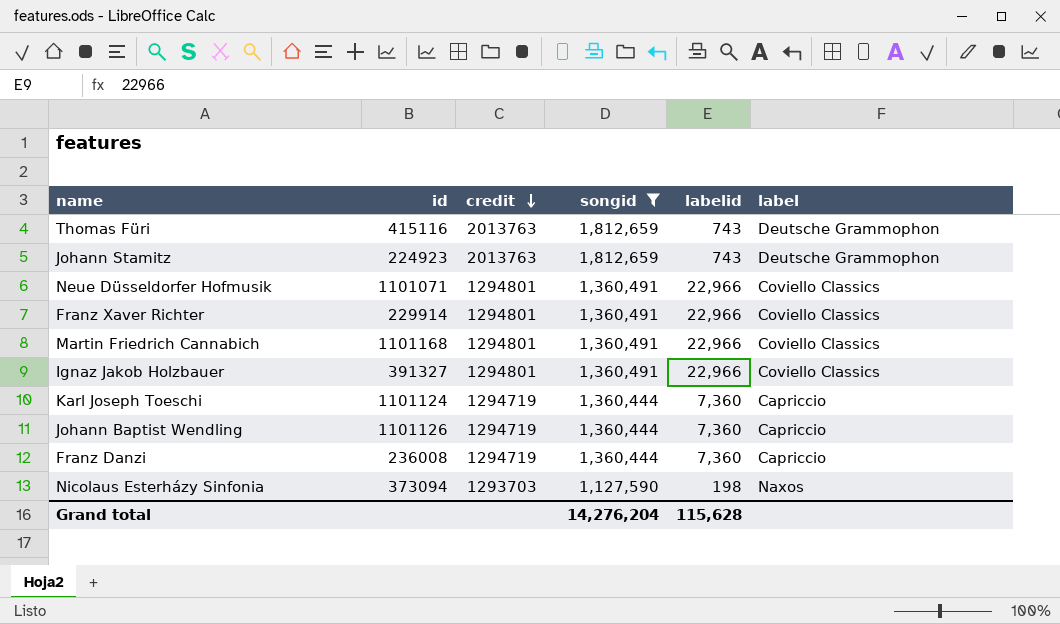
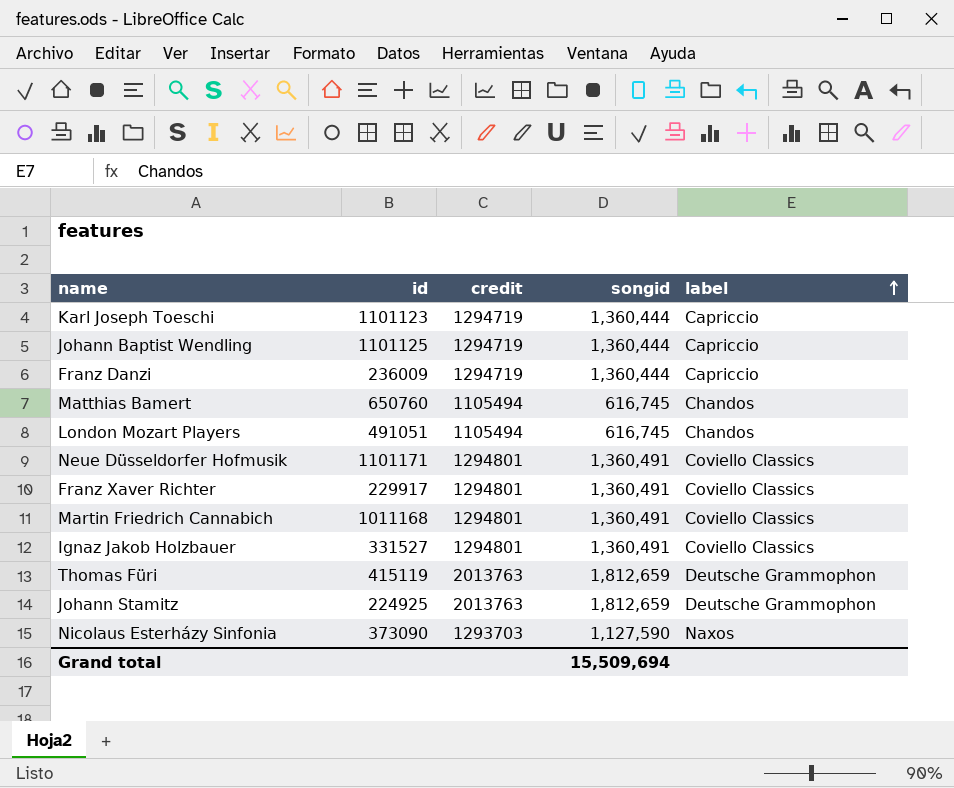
filter: songid != 616,745 -> none
row order: credit descending -> label ascending
column labelid | position: 5 -> none
Karl Joseph Toeschi | id: 1101124 -> 1101123
Johann Baptist Wendling | id: 1101126 -> 1101125
Franz Danzi | id: 236008 -> 236009
Neue Düsseldorfer Hofmusik | id: 1101071 -> 1101171
Franz Xaver Richter | id: 229914 -> 229917
Martin Friedrich Cannabich | id: 1101168 -> 1011168
Ignaz Jakob Holzbauer | id: 391327 -> 331527
Thomas Füri | id: 415116 -> 415119
Johann Stamitz | id: 224923 -> 224925
Nicolaus Esterházy Sinfonia | id: 373094 -> 373090
Grand total | songid: 14,276,204 -> 15,509,694

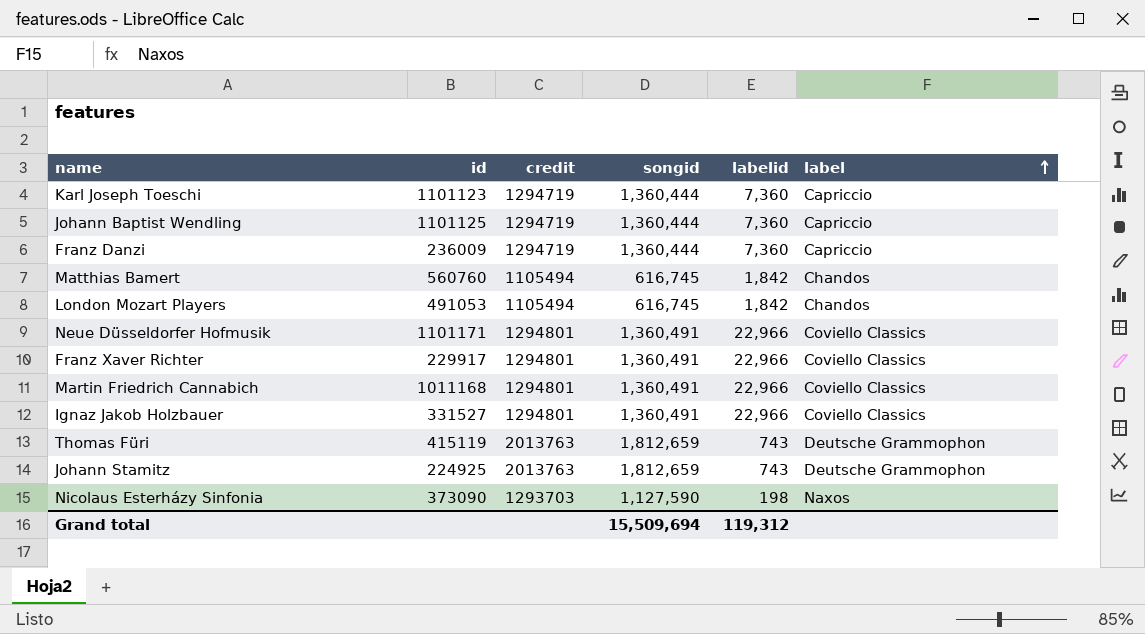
column labelid | position: none -> 5
Matthias Bamert | id: 650760 -> 560760
London Mozart Players | id: 491051 -> 491053

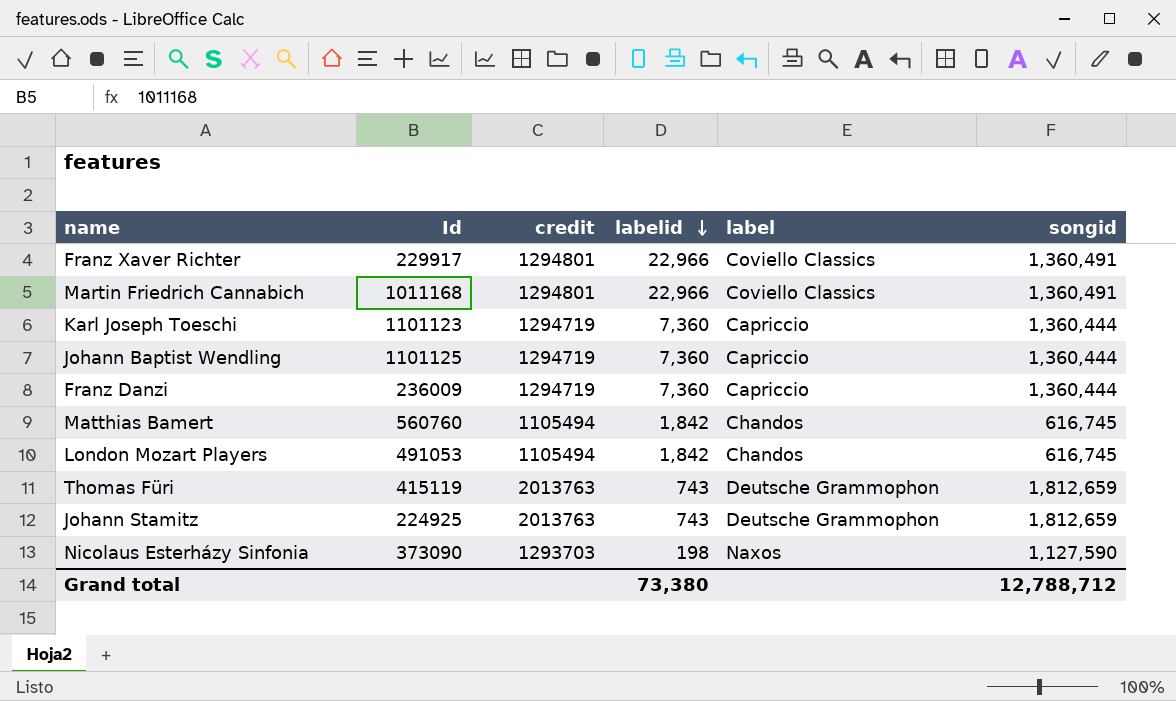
row order: label ascending -> labelid descending
column name: id -> Id
column songid | position: 4 -> 6
row Neue Düsseldorfer Hofmusik: 1101171 | 1294801 | 1,360,491 | 22,966 | Coviello Classics -> none
row Ignaz Jakob Holzbauer: 331527 | 1294801 | 1,360,491 | 22,966 | Coviello Classics -> none
Grand total | labelid: 119,312 -> 73,380
Grand total | songid: 15,509,694 -> 12,788,712

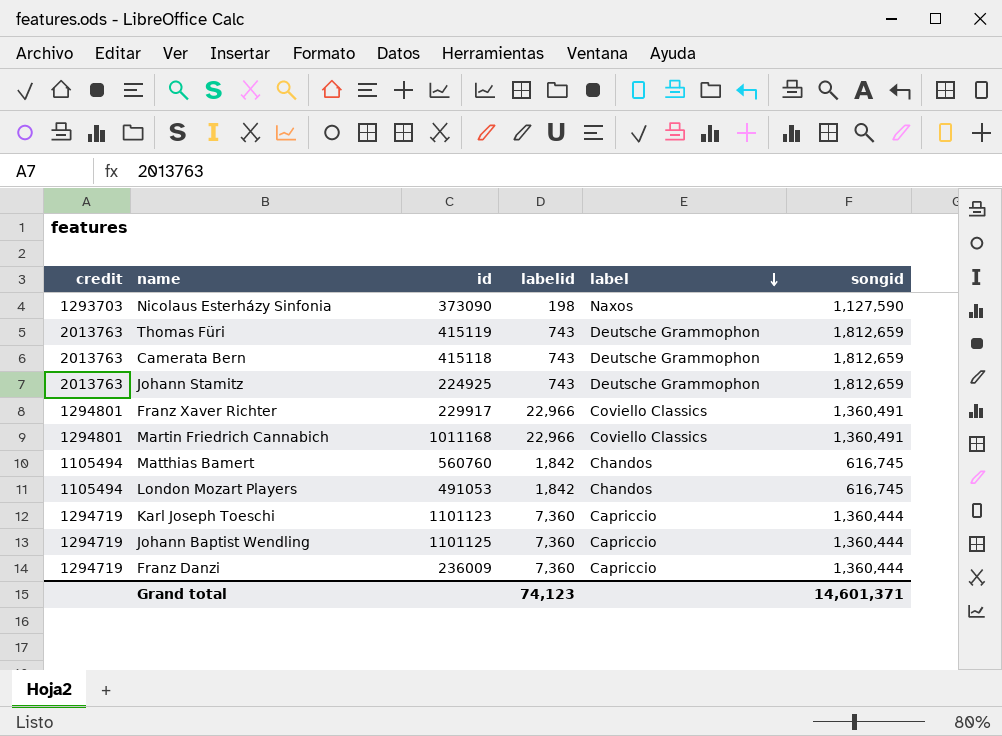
row order: labelid descending -> label descending
column credit | position: 3 -> 1
column name: Id -> id
row Camerata Bern: none -> 2013763 | 415118 | 743 | Deutsche Grammophon | 1,812,659
Grand total | labelid: 73,380 -> 74,123
Grand total | songid: 12,788,712 -> 14,601,371

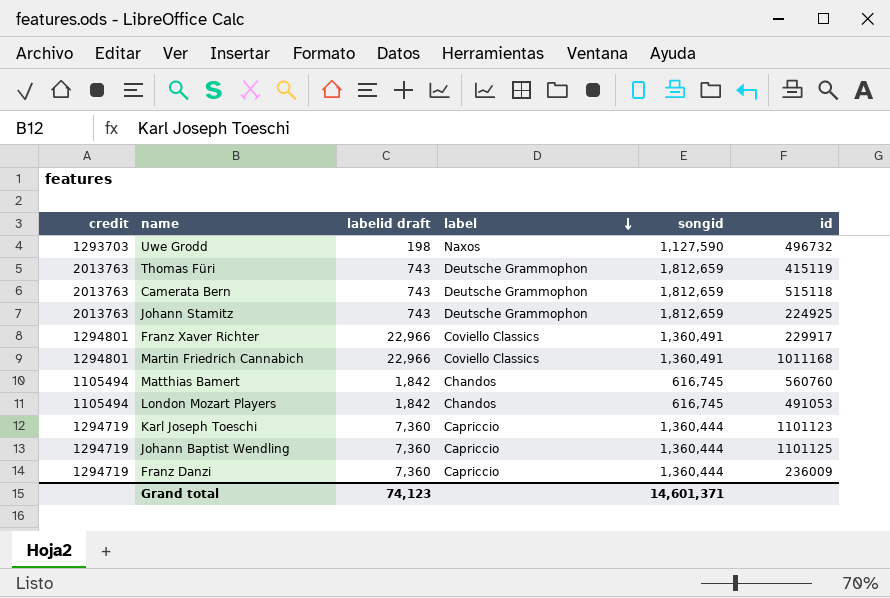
column name: labelid -> labelid draft
column id | position: 3 -> 6
row Nicolaus Esterházy Sinfonia: 1293703 | 373090 | 198 | Naxos | 1,127,590 -> none
row Uwe Grodd: none -> 1293703 | 198 | Naxos | 1,127,590 | 496732
Camerata Bern | id: 415118 -> 515118

